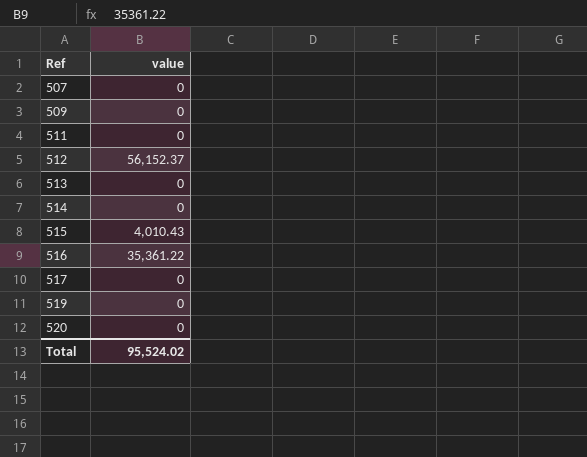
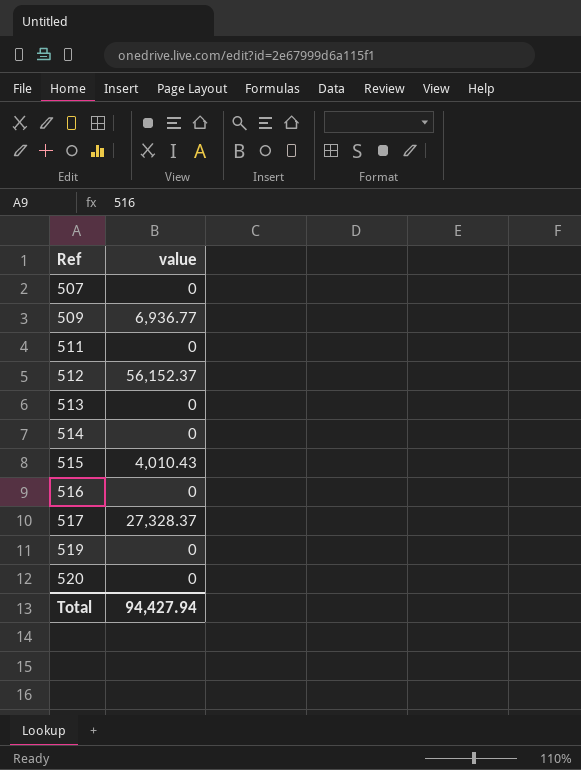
509 | value: 0 -> 6,936.77
516 | value: 35,361.22 -> 0
517 | value: 0 -> 27,328.37
Total | value: 95,524.02 -> 94,427.94

